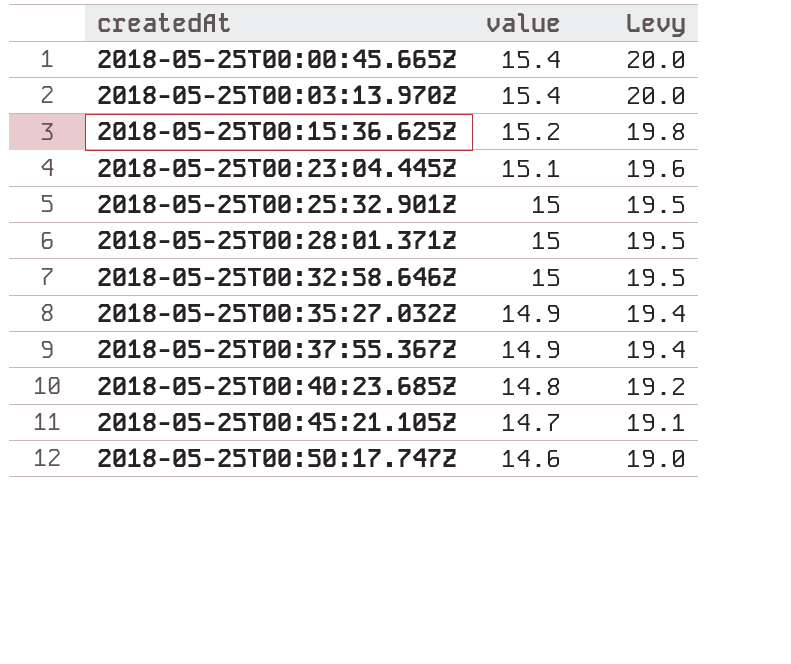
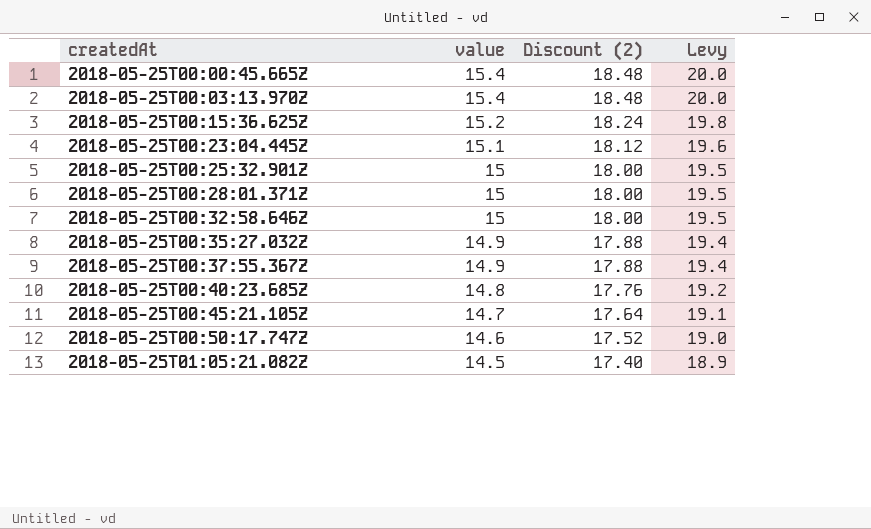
column Discount (2) | formula: none -> [value] * 1.2
row 2018-05-25T01:05:21.082Z: none -> 14.5 | 17.40 | 18.9

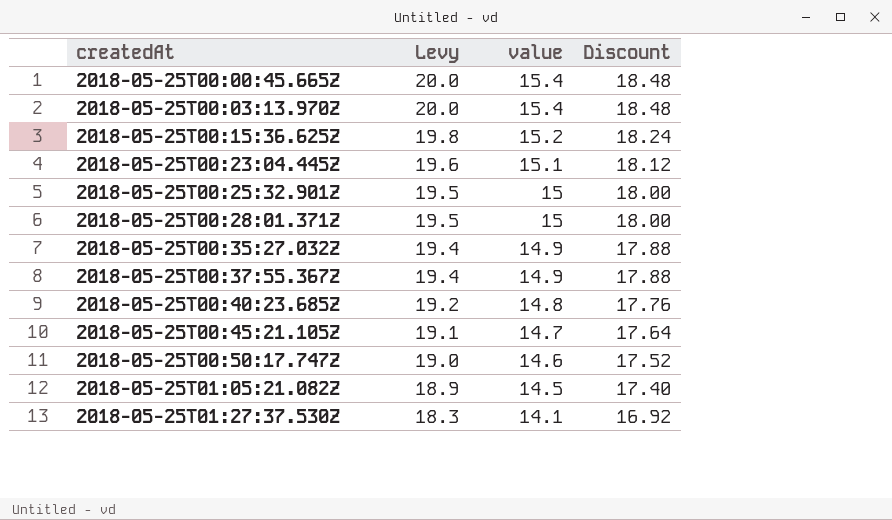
column Levy | position: 4 -> 2
column name: Discount (2) -> Discount
row 2018-05-25T00:32:58.646Z: 15 | 18.00 | 19.5 -> none
row 2018-05-25T01:27:37.530Z: none -> 18.3 | 14.1 | 16.92

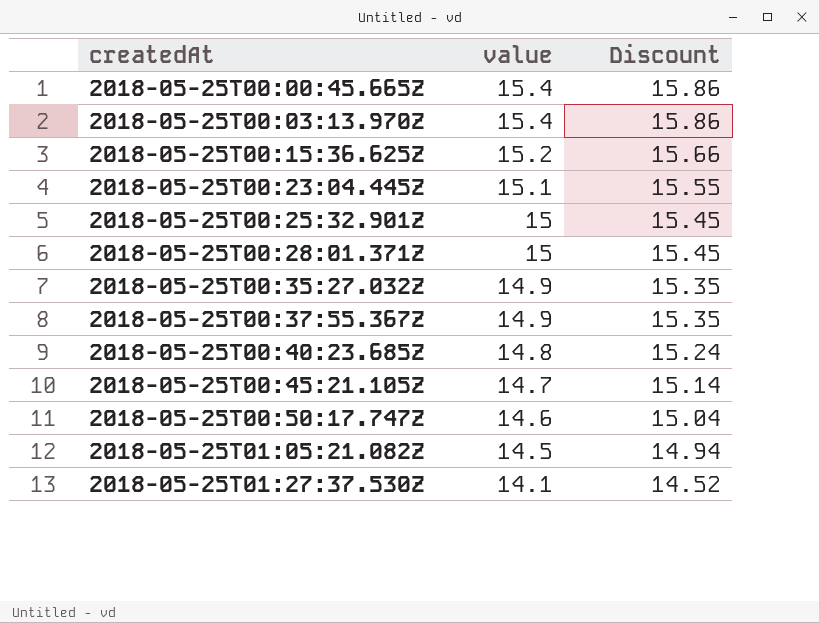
column Levy | formula: [value] * 1.3 -> none
column Discount | formula: [value] * 1.2 -> [value] * 1.03

